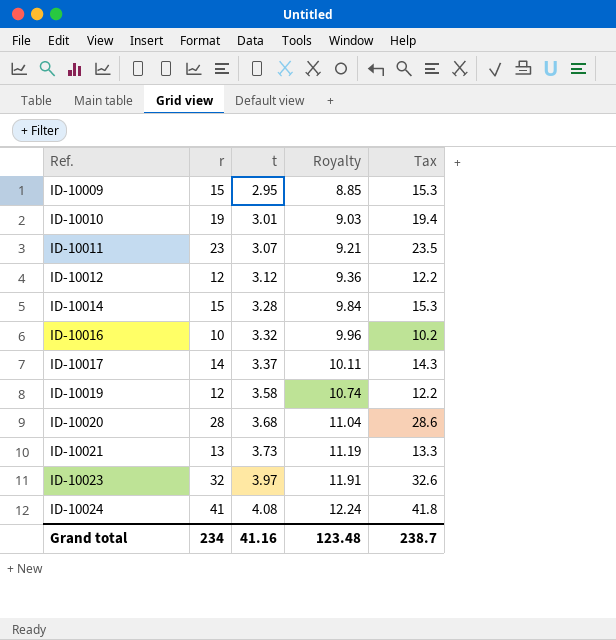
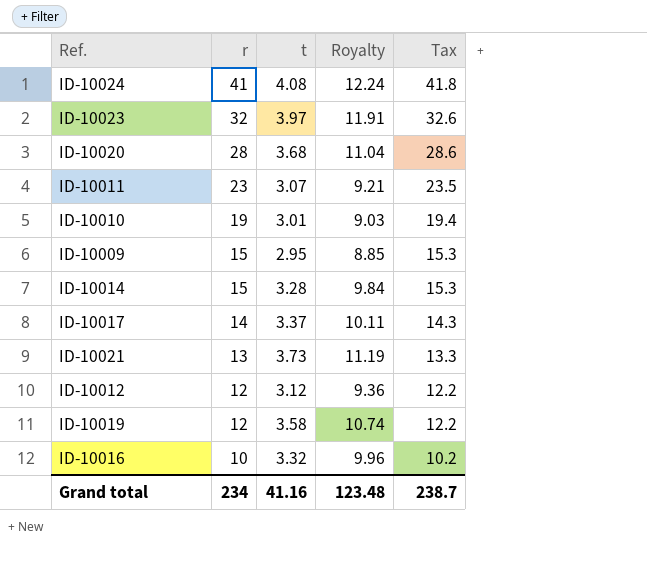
row order: Ref. ascending -> r descending

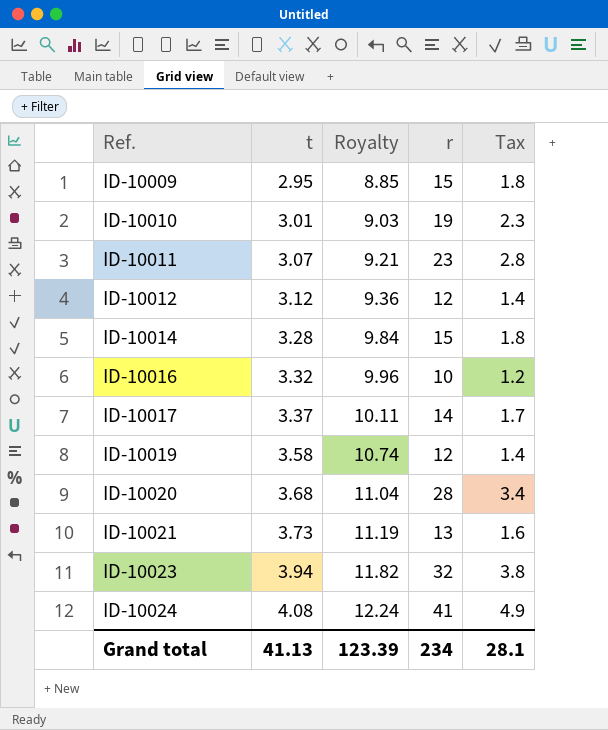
row order: r descending -> Ref. ascending
column r | position: 2 -> 4
column Tax | formula: [r] * 1.02 -> [r] * 0.12
ID-10023 | t: 3.97 -> 3.94
ID-10023 | Royalty: 11.91 -> 11.82
Grand total | t: 41.16 -> 41.13
Grand total | Royalty: 123.48 -> 123.39
Grand total | Tax: 238.7 -> 28.1

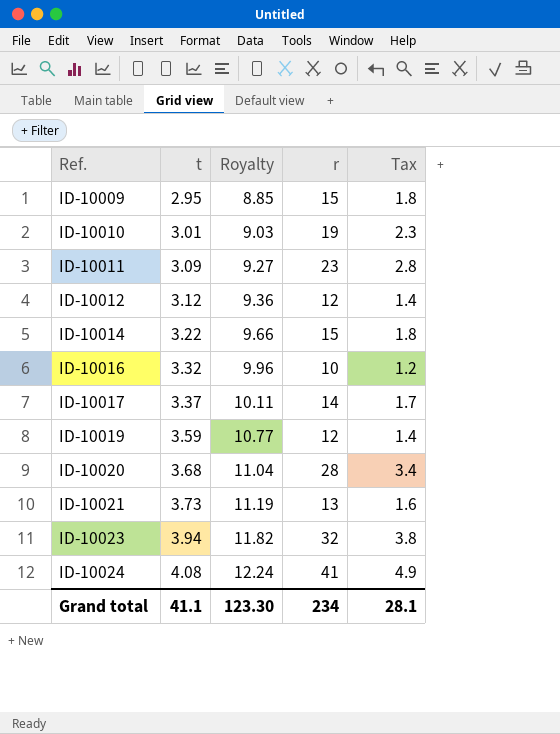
ID-10011 | t: 3.07 -> 3.09
ID-10011 | Royalty: 9.21 -> 9.27
ID-10014 | t: 3.28 -> 3.22
ID-10014 | Royalty: 9.84 -> 9.66
ID-10019 | t: 3.58 -> 3.59
ID-10019 | Royalty: 10.74 -> 10.77
Grand total | t: 41.13 -> 41.1
Grand total | Royalty: 123.39 -> 123.30

